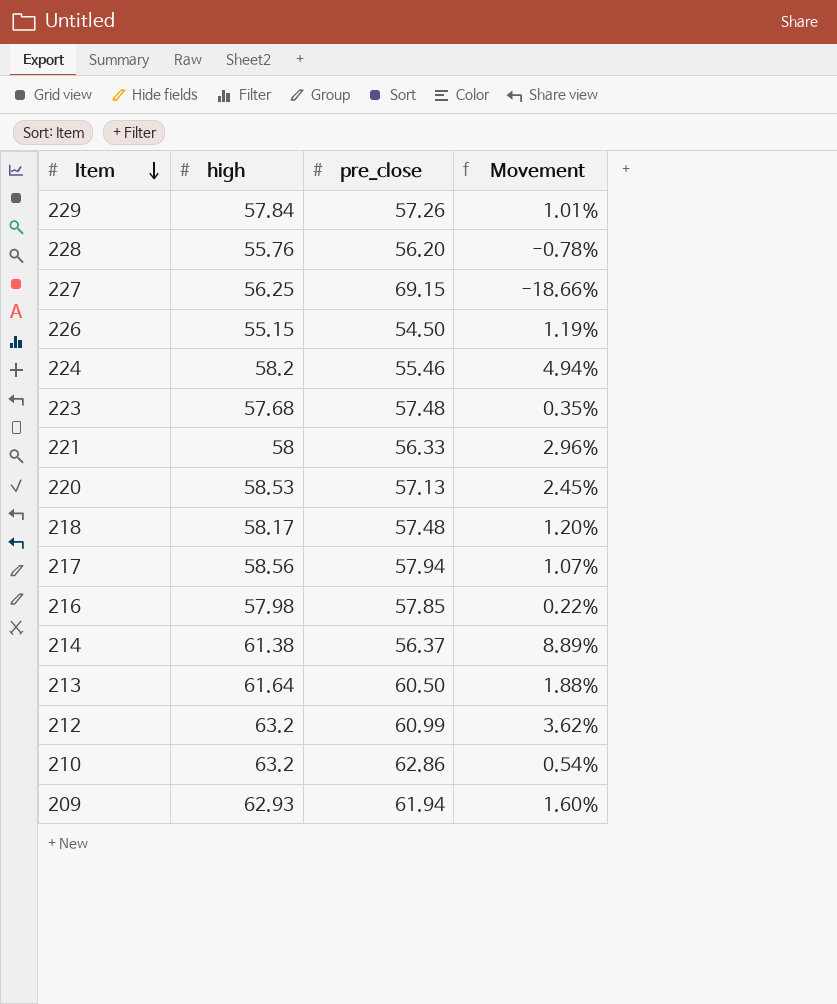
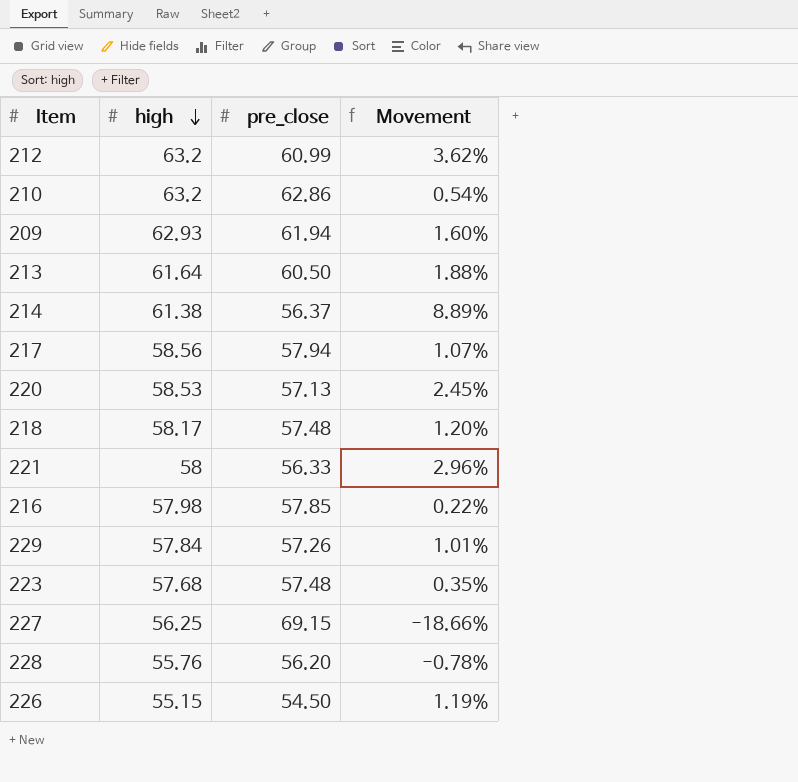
row order: Item descending -> high descending
row 224: 58.2 | 55.46 | 4.94% -> none

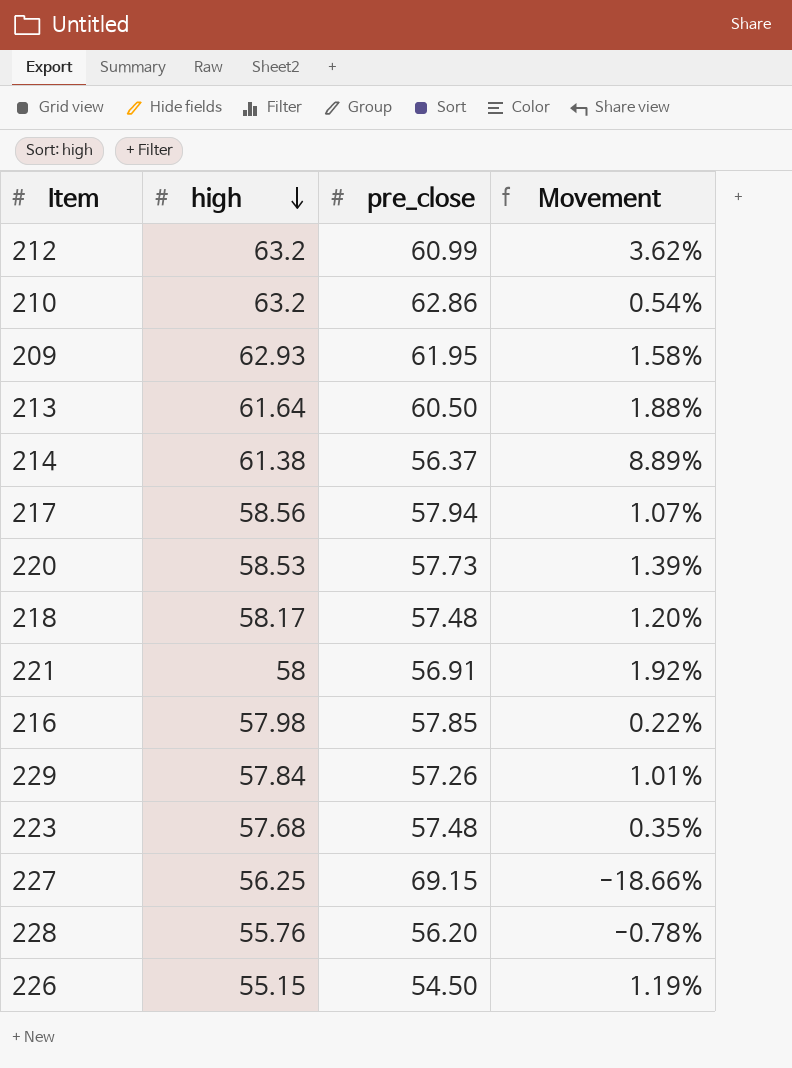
209 | pre_close: 61.94 -> 61.95
209 | Movement: 1.60% -> 1.58%
220 | pre_close: 57.13 -> 57.73
220 | Movement: 2.45% -> 1.39%
221 | pre_close: 56.33 -> 56.91
221 | Movement: 2.96% -> 1.92%

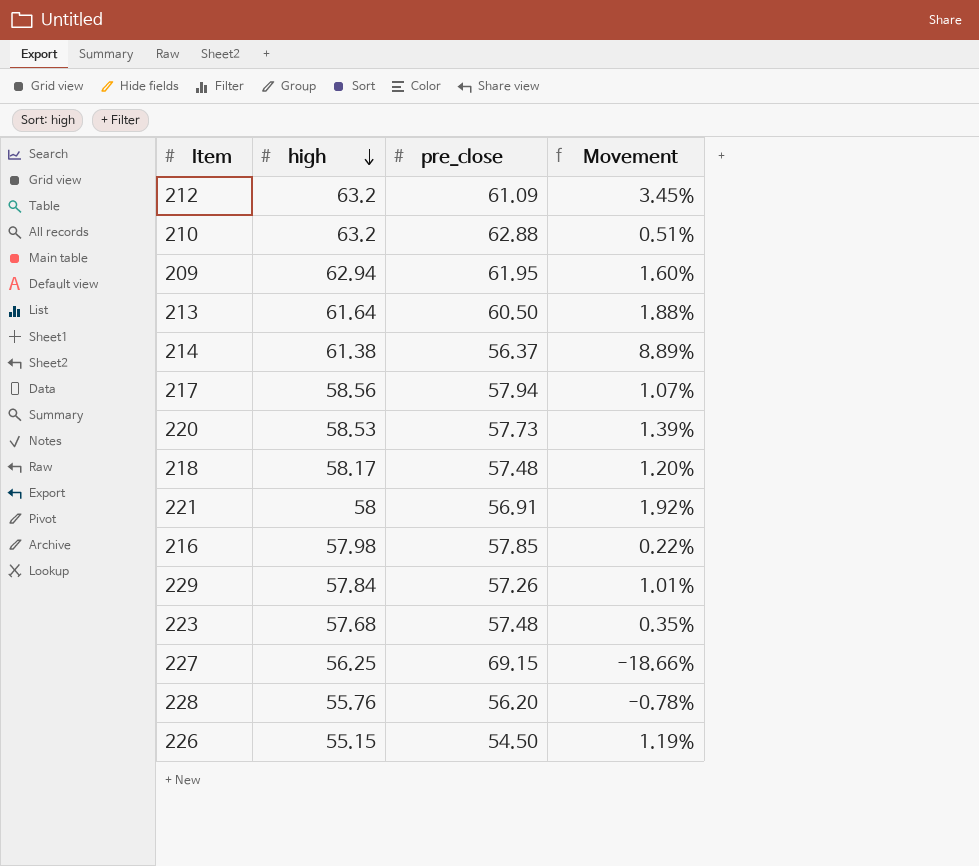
212 | pre_close: 60.99 -> 61.09
212 | Movement: 3.62% -> 3.45%
210 | pre_close: 62.86 -> 62.88
210 | Movement: 0.54% -> 0.51%
209 | high: 62.93 -> 62.94
209 | Movement: 1.58% -> 1.60%

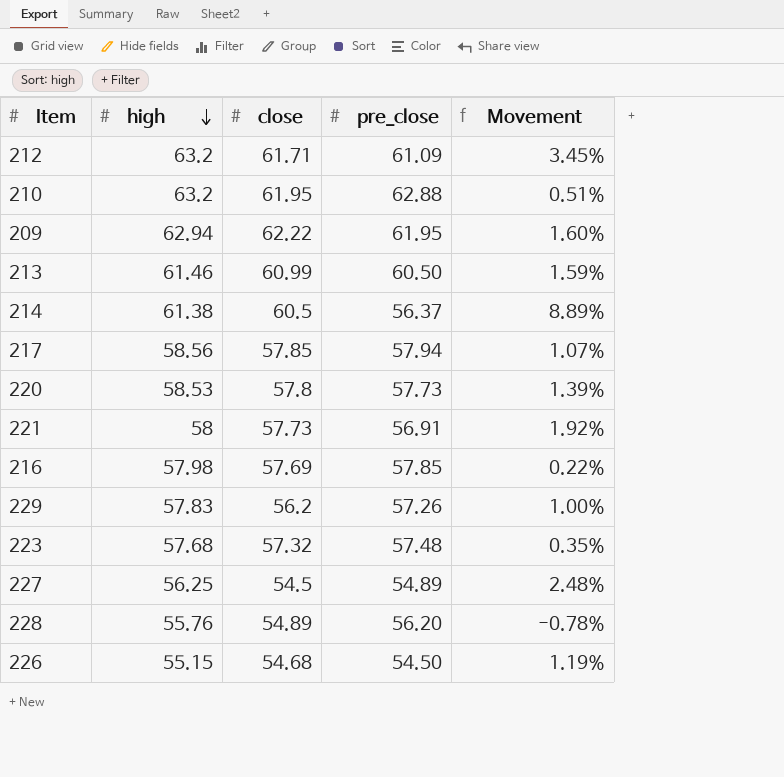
column close | position: none -> 3
row 218: 58.17 | 57.48 | 1.20% -> none
213 | high: 61.64 -> 61.46
213 | Movement: 1.88% -> 1.59%
229 | high: 57.84 -> 57.83
229 | Movement: 1.01% -> 1.00%
227 | pre_close: 69.15 -> 54.89
227 | Movement: -18.66% -> 2.48%

